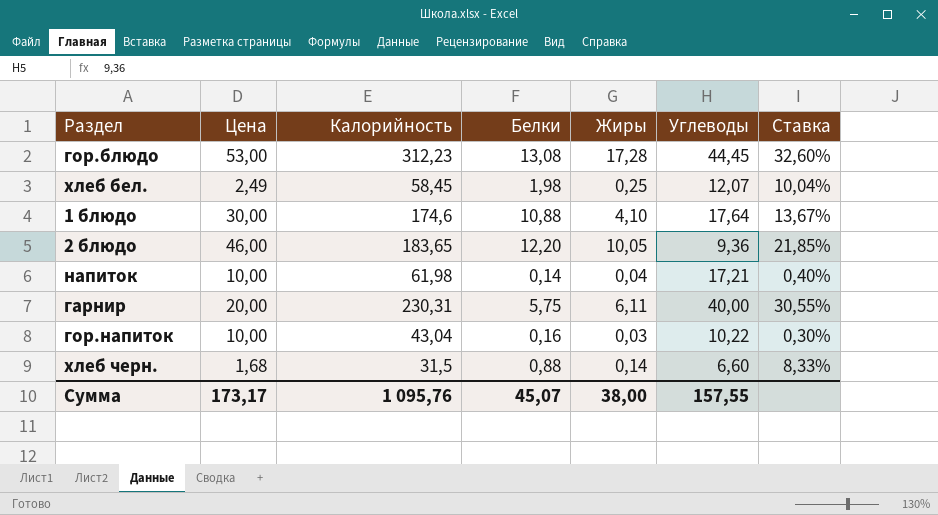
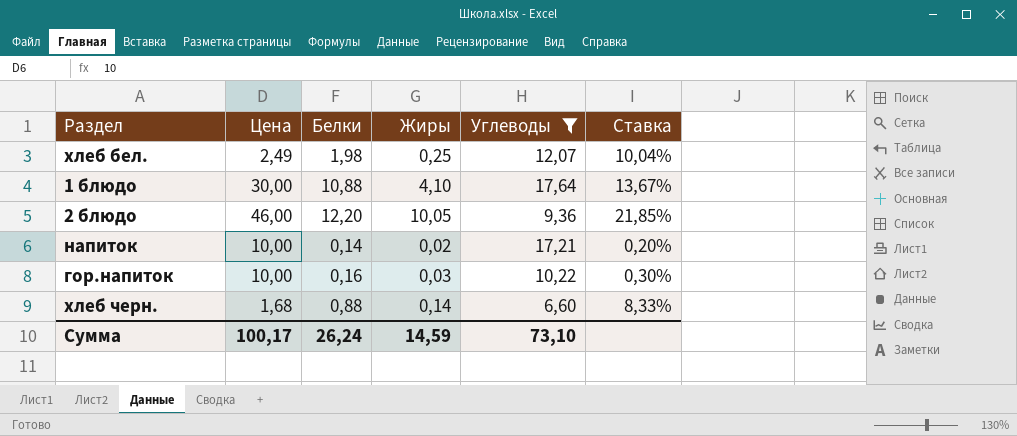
filter: none -> Углеводы <= 17,64
column Калорийность | position: 3 -> none
напиток | Жиры: 0,04 -> 0,02
напиток | Ставка: 0,40% -> 0,20%
Сумма | Цена: 173,17 -> 100,17
Сумма | Белки: 45,07 -> 26,24
Сумма | Жиры: 38,00 -> 14,59
Сумма | Углеводы: 157,55 -> 73,10

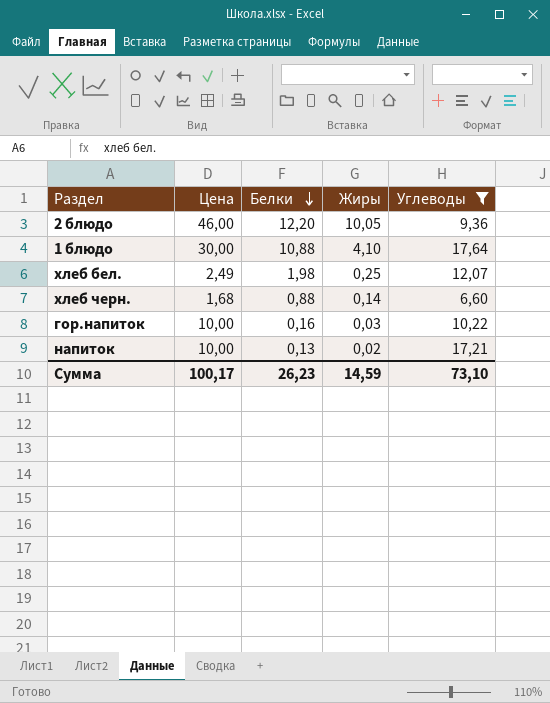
row order: none -> Белки descending
column Ставка | formula: [Жиры] / [Цена] -> none
напиток | Белки: 0,14 -> 0,13
Сумма | Белки: 26,24 -> 26,23

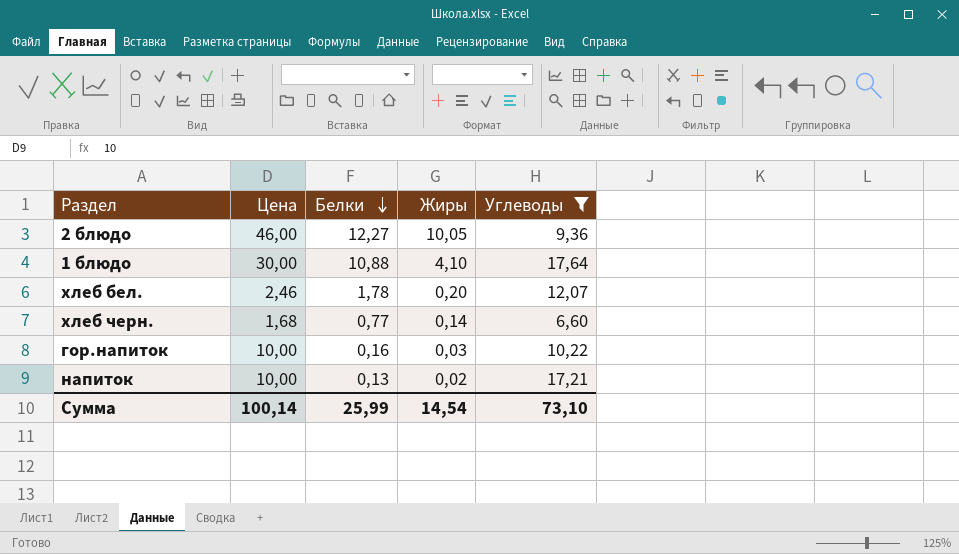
2 блюдо | Белки: 12,20 -> 12,27
хлеб бел. | Цена: 2,49 -> 2,46
хлеб бел. | Белки: 1,98 -> 1,78
хлеб бел. | Жиры: 0,25 -> 0,20
хлеб черн. | Белки: 0,88 -> 0,77
Сумма | Цена: 100,17 -> 100,14
Сумма | Белки: 26,23 -> 25,99
Сумма | Жиры: 14,59 -> 14,54

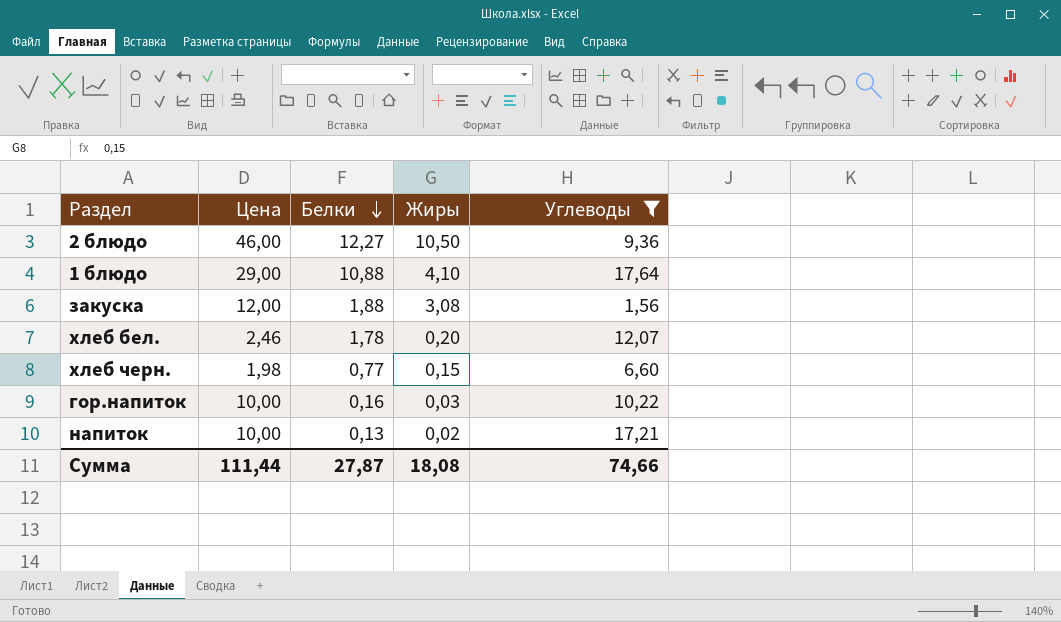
2 блюдо | Жиры: 10,05 -> 10,50
1 блюдо | Цена: 30,00 -> 29,00
row закуска: none -> 12,00 | 1,88 | 3,08 | 1,56
хлеб черн. | Цена: 1,68 -> 1,98
хлеб черн. | Жиры: 0,14 -> 0,15
Сумма | Цена: 100,14 -> 111,44
Сумма | Белки: 25,99 -> 27,87
Сумма | Жиры: 14,54 -> 18,08
Сумма | Углеводы: 73,10 -> 74,66

